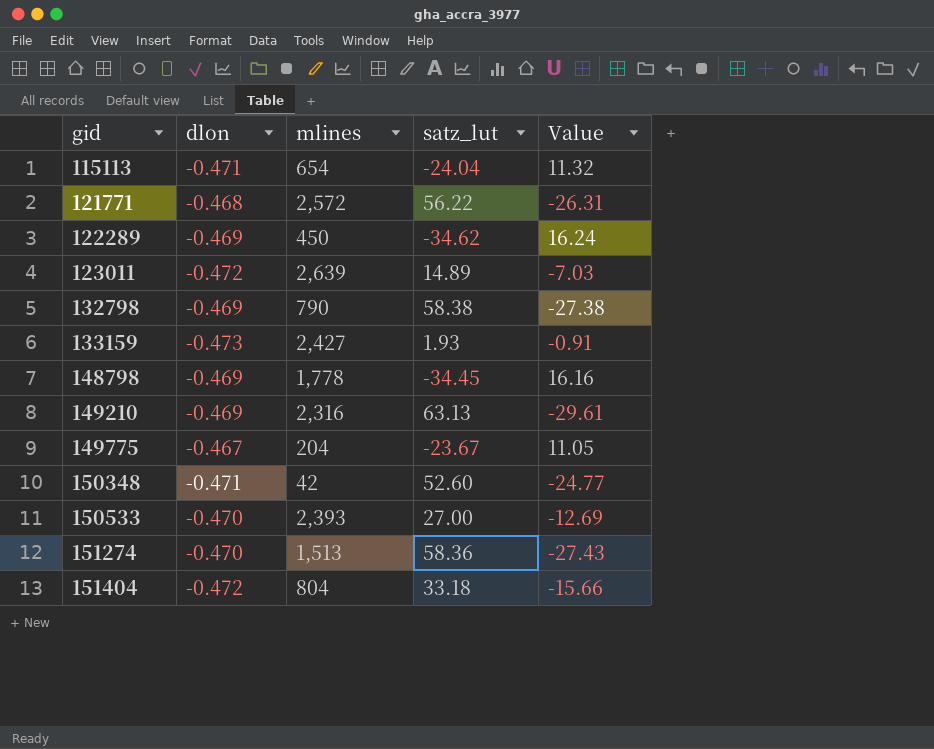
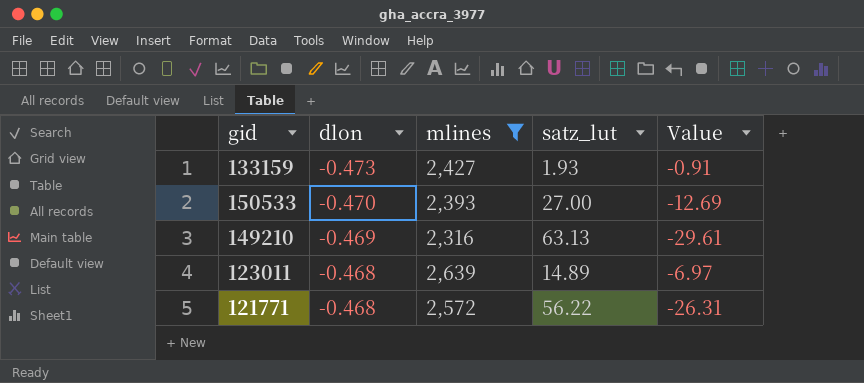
filter: none -> mlines >= 2,316
row order: gid ascending -> dlon ascending
123011 | dlon: -0.472 -> -0.468
123011 | Value: -7.03 -> -6.97

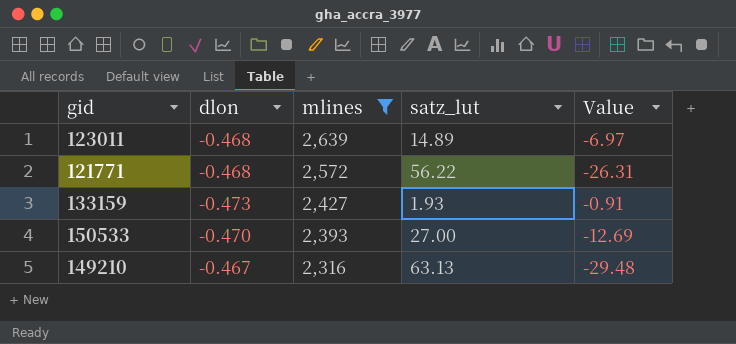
row order: dlon ascending -> mlines descending
149210 | dlon: -0.469 -> -0.467
149210 | Value: -29.61 -> -29.48

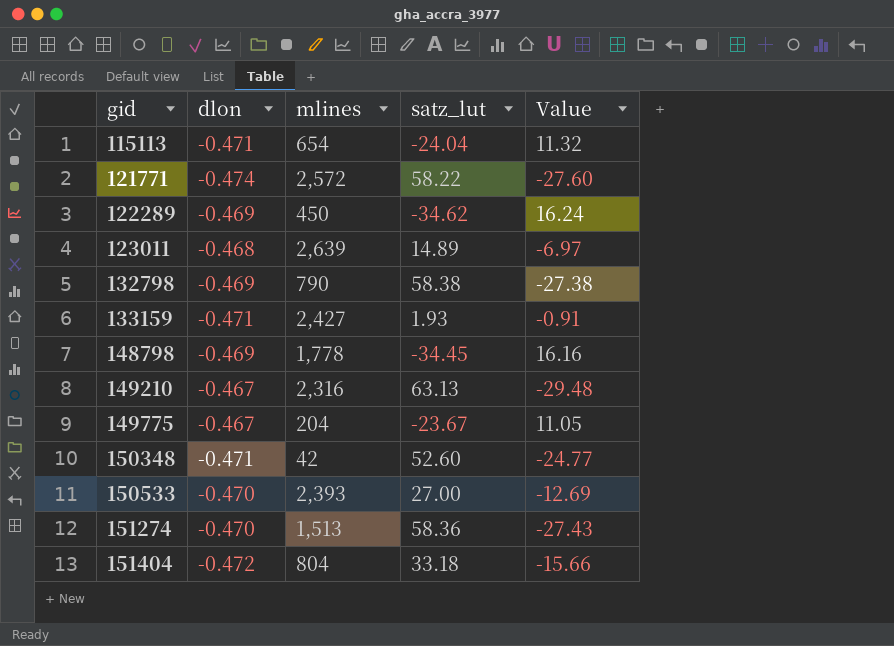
filter: mlines >= 2,316 -> none
row order: mlines descending -> gid ascending
121771 | dlon: -0.468 -> -0.474
121771 | satz_lut: 56.22 -> 58.22
121771 | Value: -26.31 -> -27.60
133159 | dlon: -0.473 -> -0.471

